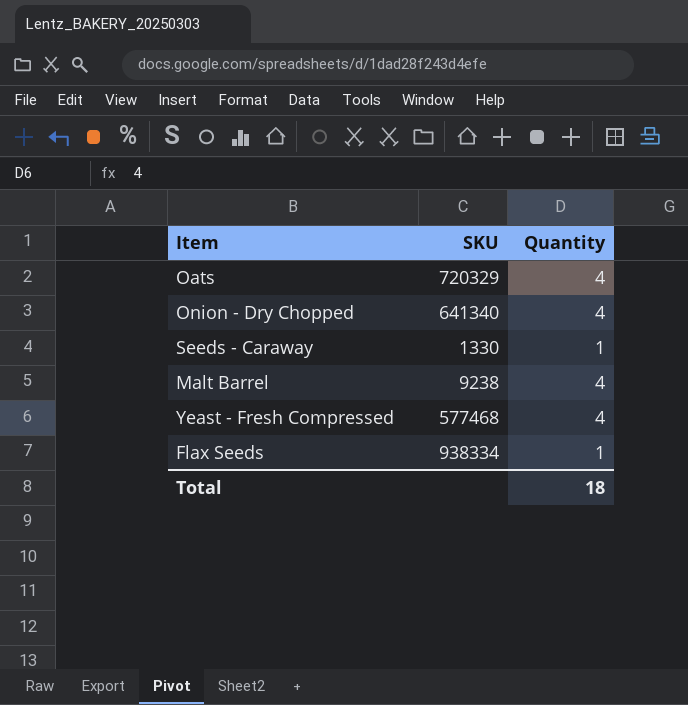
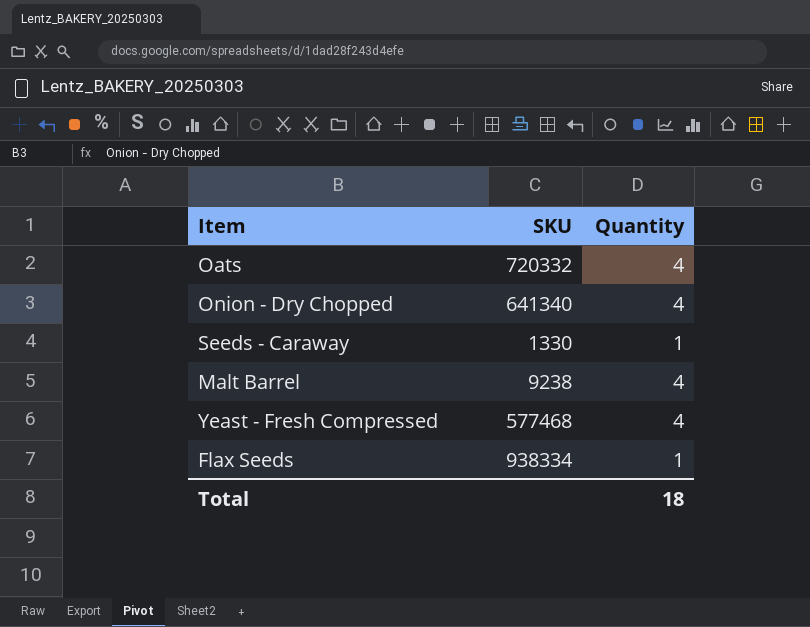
Oats | SKU: 720329 -> 720332

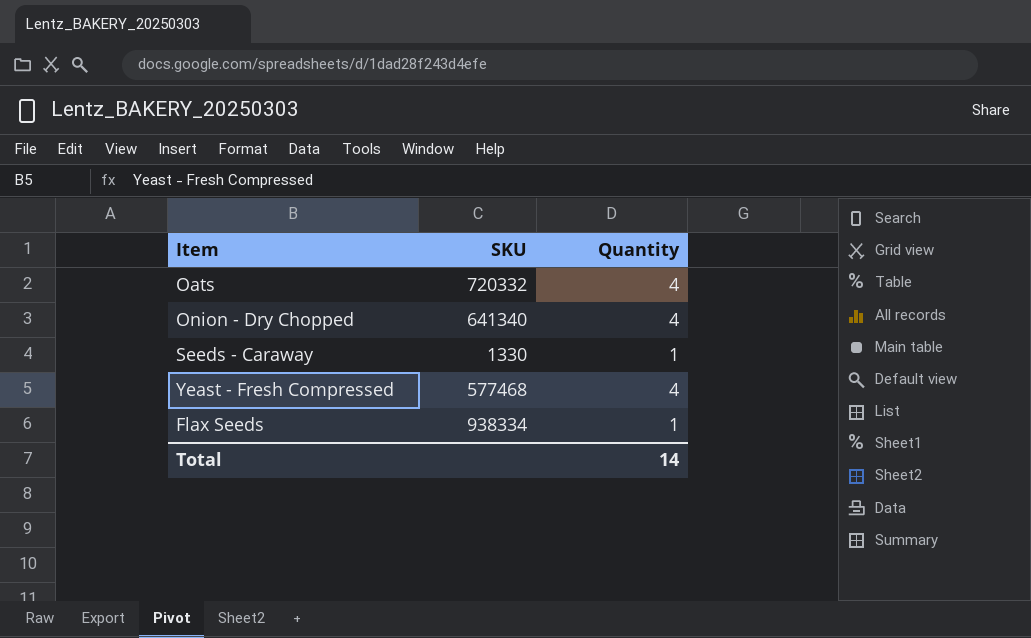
row Malt Barrel: 9238 | 4 -> none
Total | Quantity: 18 -> 14

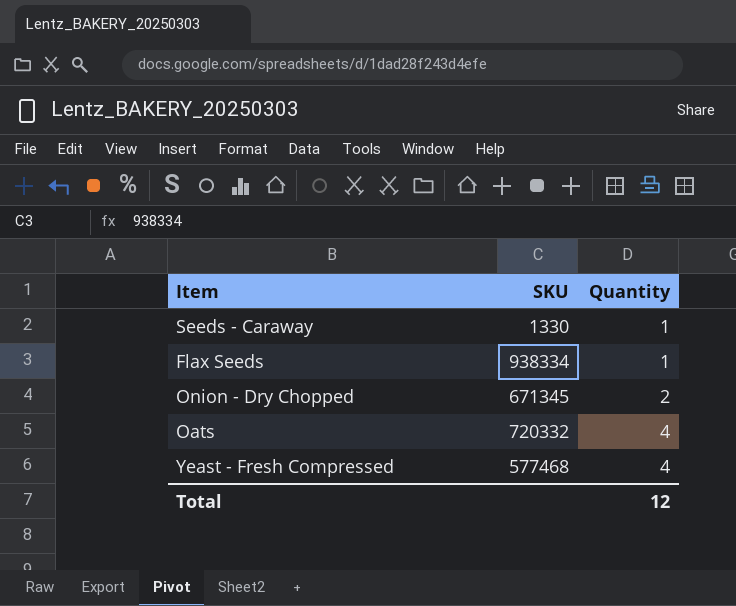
row order: none -> Quantity ascending
Onion - Dry Chopped | SKU: 641340 -> 671345
Onion - Dry Chopped | Quantity: 4 -> 2
Total | Quantity: 14 -> 12

